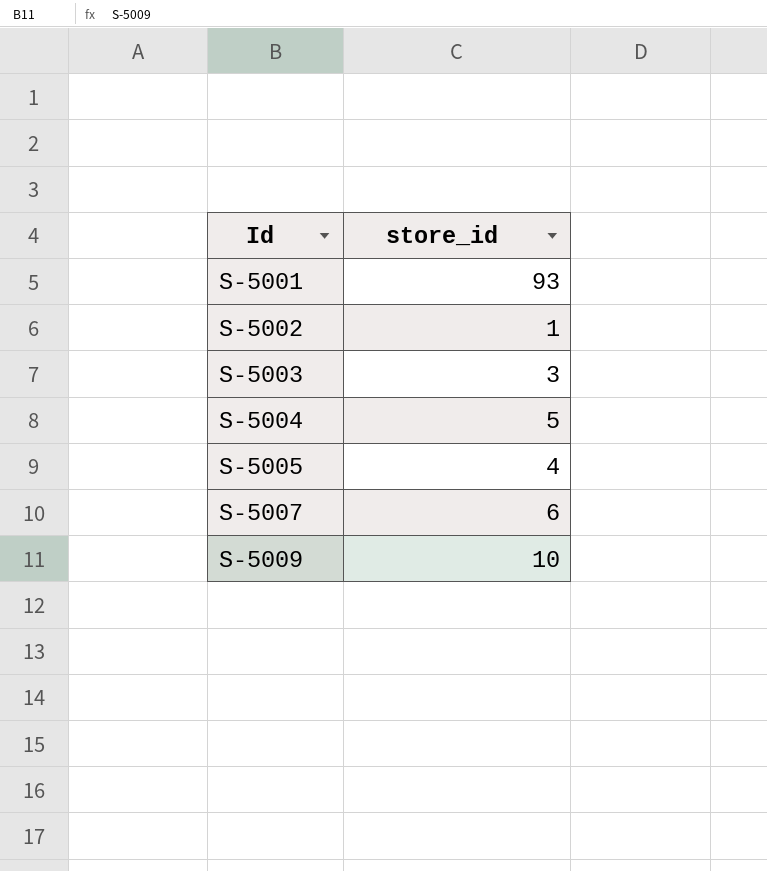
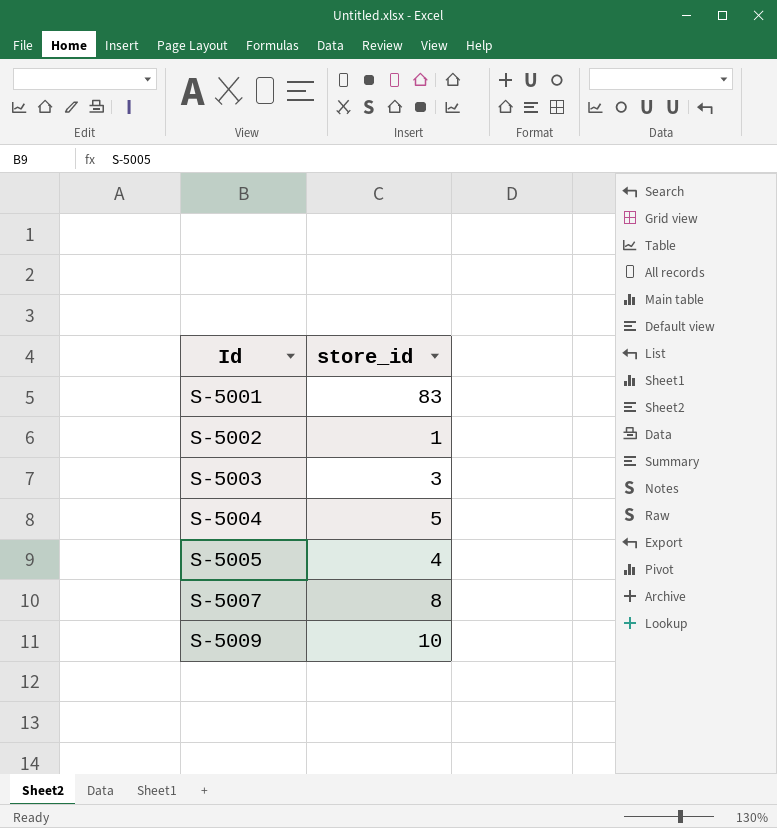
S-5001 | store_id: 93 -> 83
S-5007 | store_id: 6 -> 8

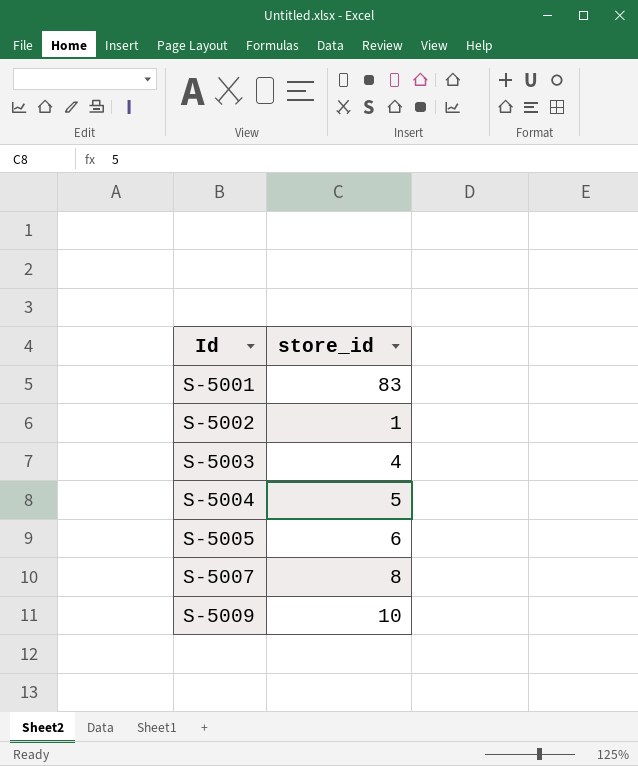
S-5003 | store_id: 3 -> 4
S-5005 | store_id: 4 -> 6

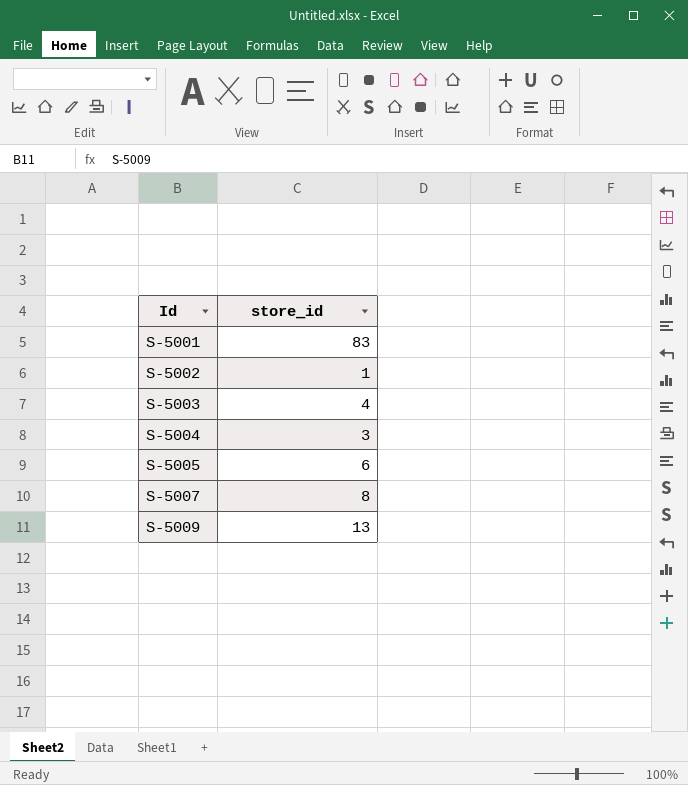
S-5004 | store_id: 5 -> 3
S-5009 | store_id: 10 -> 13

